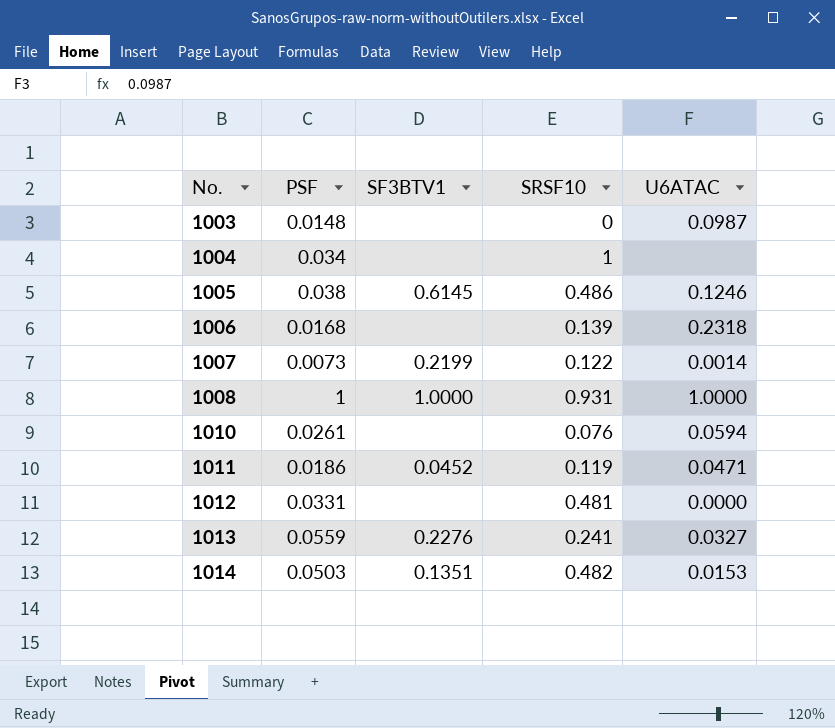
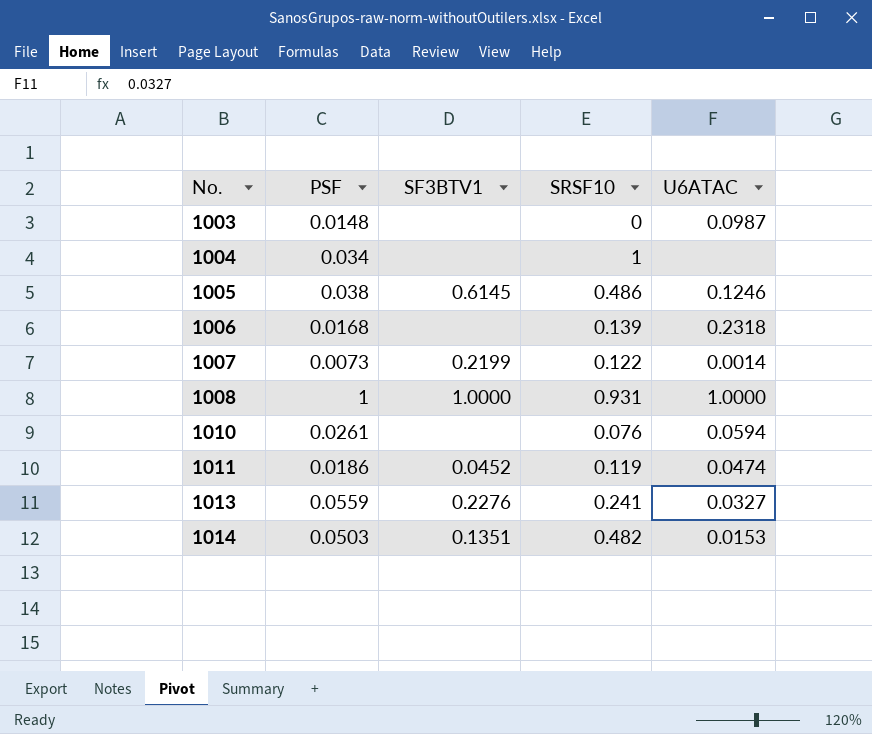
row 1012: 0.0331 | none | 0.481 | 0.0000 -> none
1011 | U6ATAC: 0.0471 -> 0.0474

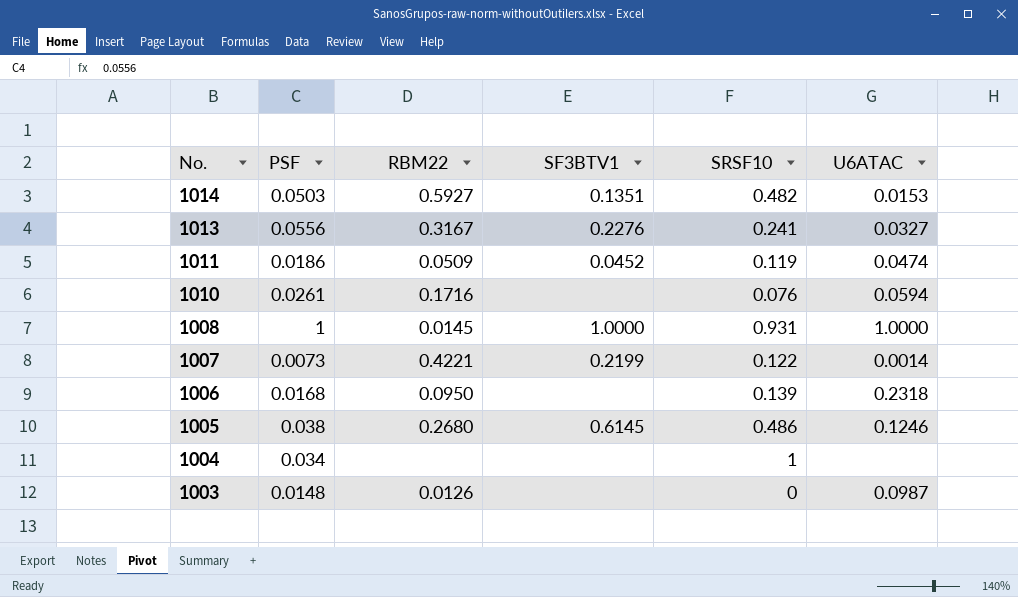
row order: No. ascending -> No. descending
column RBM22 | position: none -> 3
1013 | PSF: 0.0559 -> 0.0556

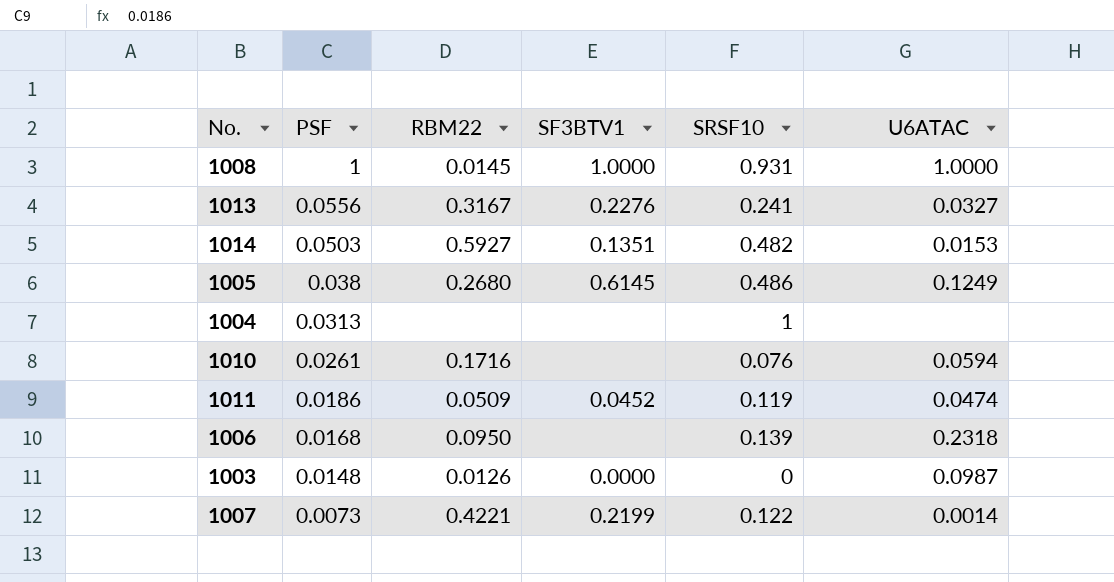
row order: No. descending -> PSF descending
1005 | U6ATAC: 0.1246 -> 0.1249
1004 | PSF: 0.034 -> 0.0313
1003 | SF3BTV1: none -> 0.0000

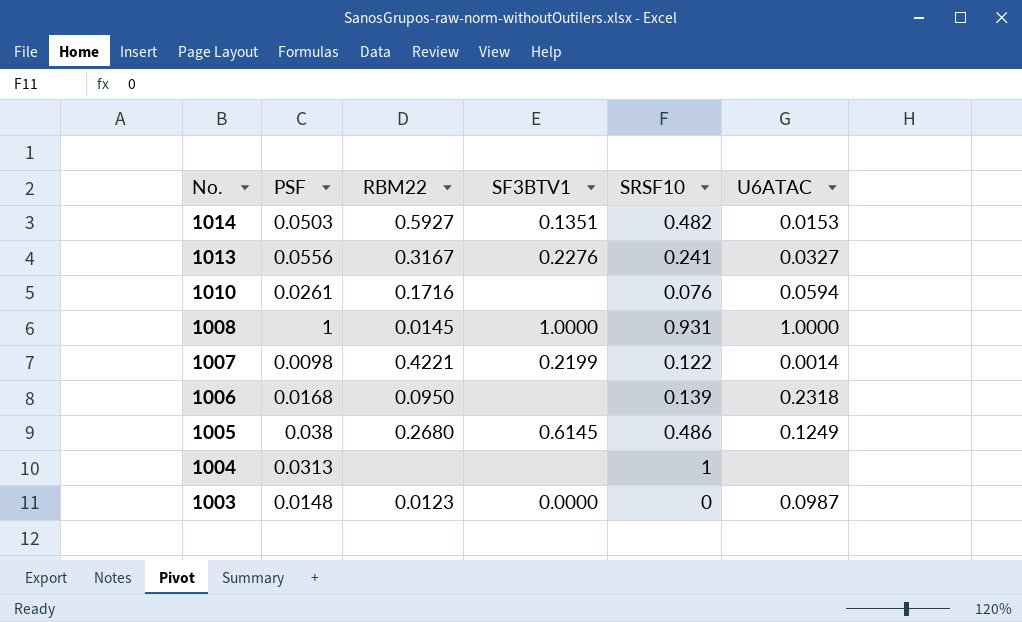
row order: PSF descending -> No. descending
row 1011: 0.0186 | 0.0509 | 0.0452 | 0.119 | 0.0474 -> none
1007 | PSF: 0.0073 -> 0.0098
1003 | RBM22: 0.0126 -> 0.0123

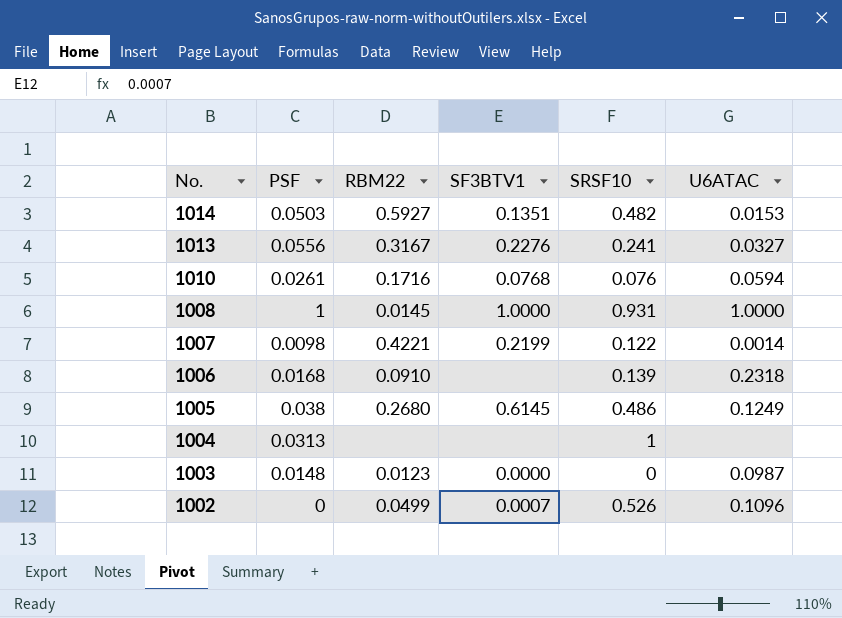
1010 | SF3BTV1: none -> 0.0768
1006 | RBM22: 0.0950 -> 0.0910
row 1002: none -> 0 | 0.0499 | 0.0007 | 0.526 | 0.1096

